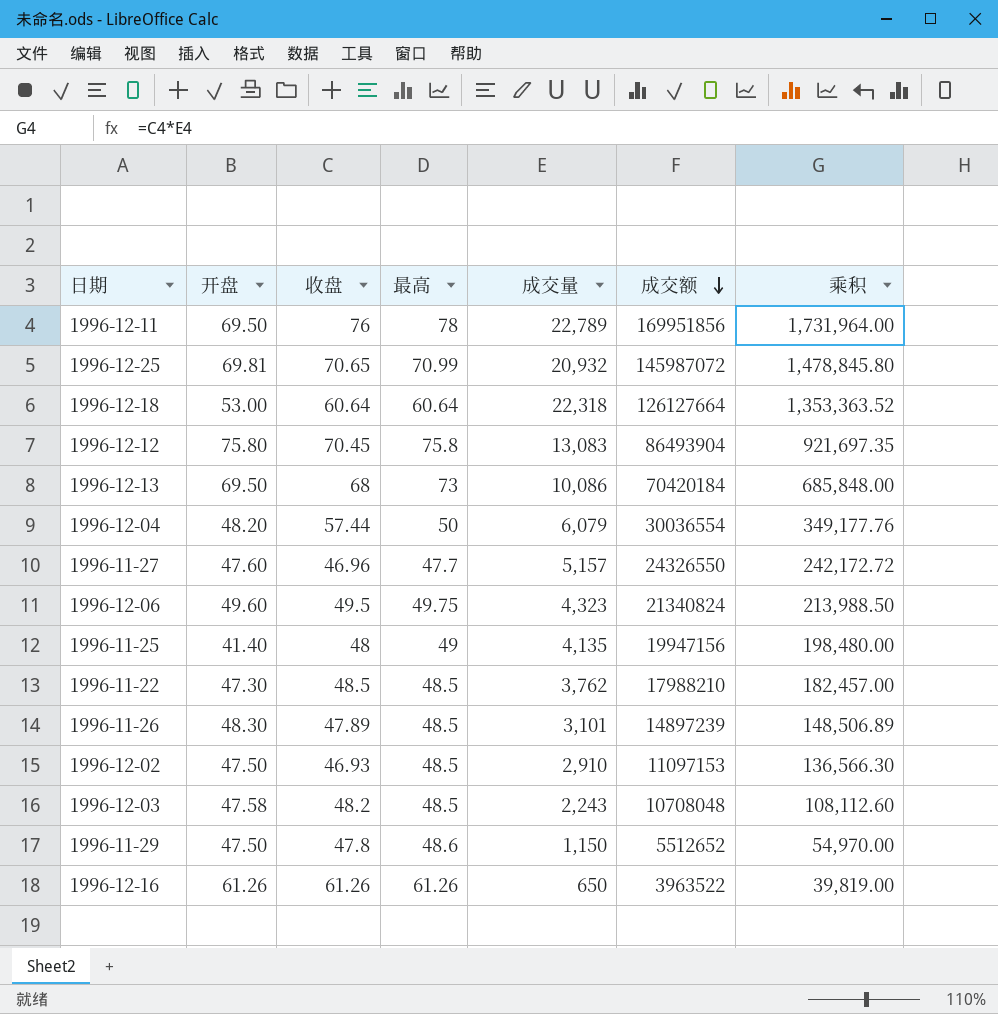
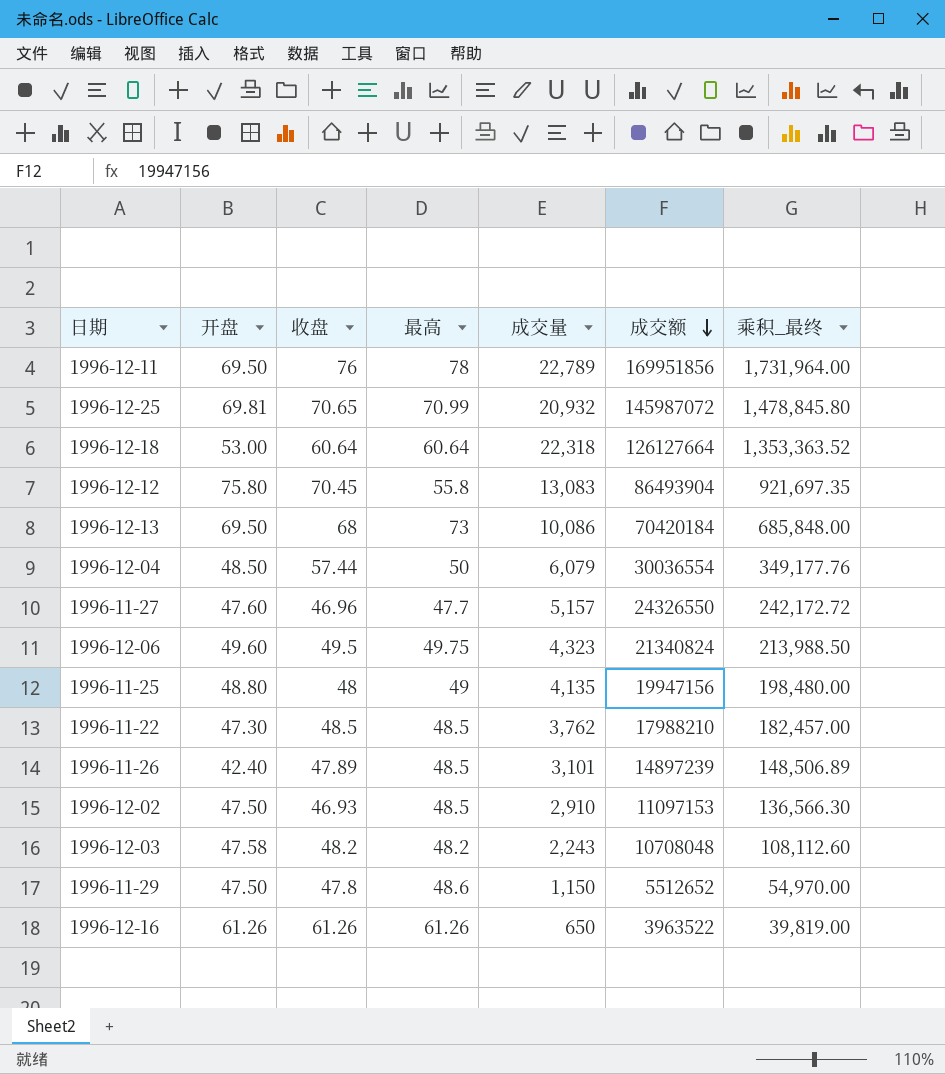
column name: 乘积 -> 乘积_最终
1996-12-12 | 最高: 75.8 -> 55.8
1996-12-04 | 开盘: 48.20 -> 48.50
1996-11-25 | 开盘: 41.40 -> 48.80
1996-11-26 | 开盘: 48.30 -> 42.40
1996-12-03 | 最高: 48.5 -> 48.2

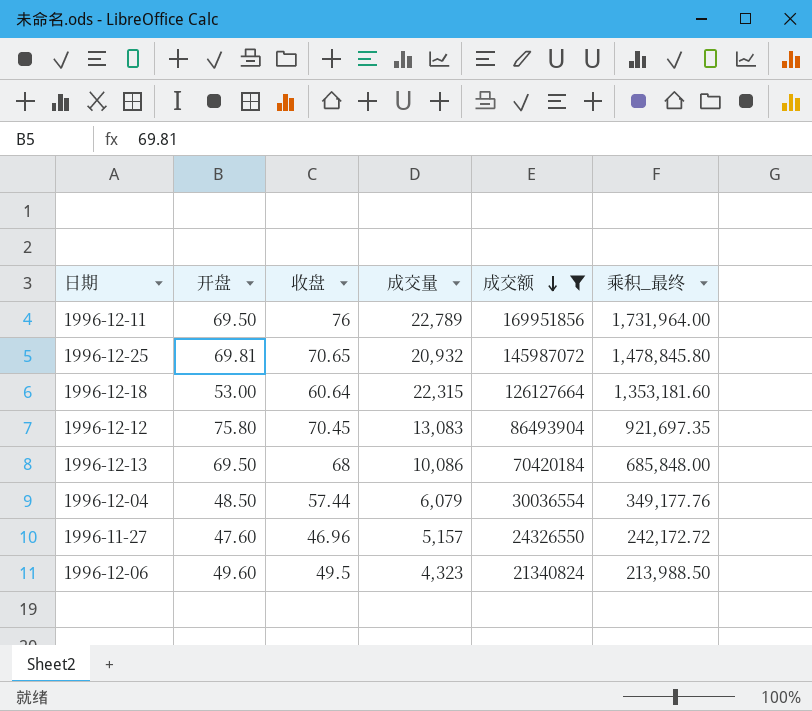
filter: none -> 成交额 >= 21340824
column 最高 | position: 4 -> none
1996-12-18 | 成交量: 22,318 -> 22,315
1996-12-18 | 乘积_最终: 1,353,363.52 -> 1,353,181.60

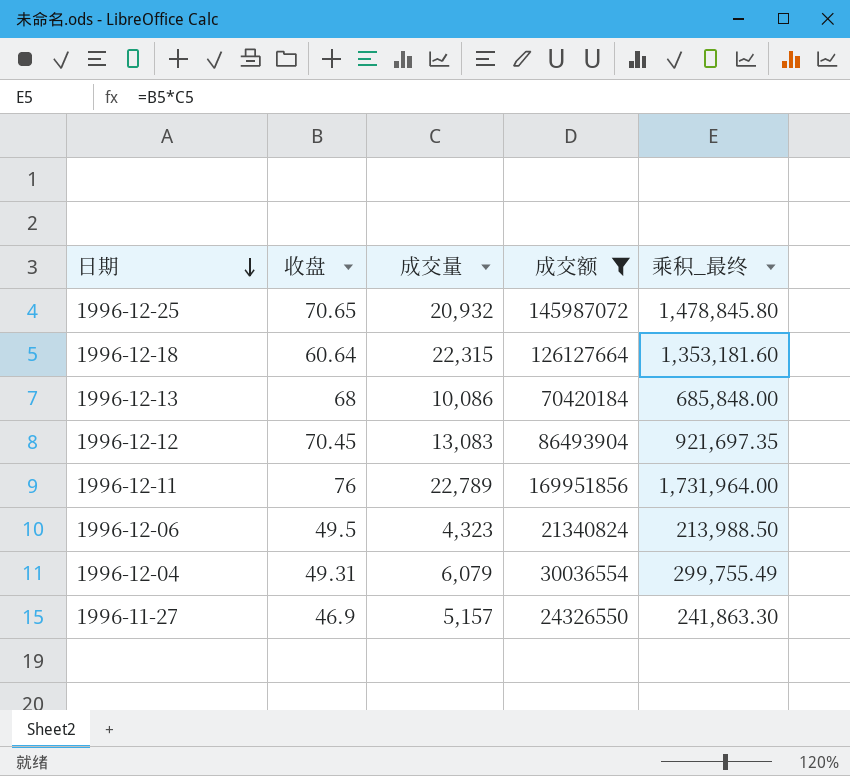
row order: 成交额 descending -> 日期 descending
column 开盘 | position: 2 -> none
1996-12-04 | 收盘: 57.44 -> 49.31
1996-12-04 | 乘积_最终: 349,177.76 -> 299,755.49
1996-11-27 | 收盘: 46.96 -> 46.9
1996-11-27 | 乘积_最终: 242,172.72 -> 241,863.30

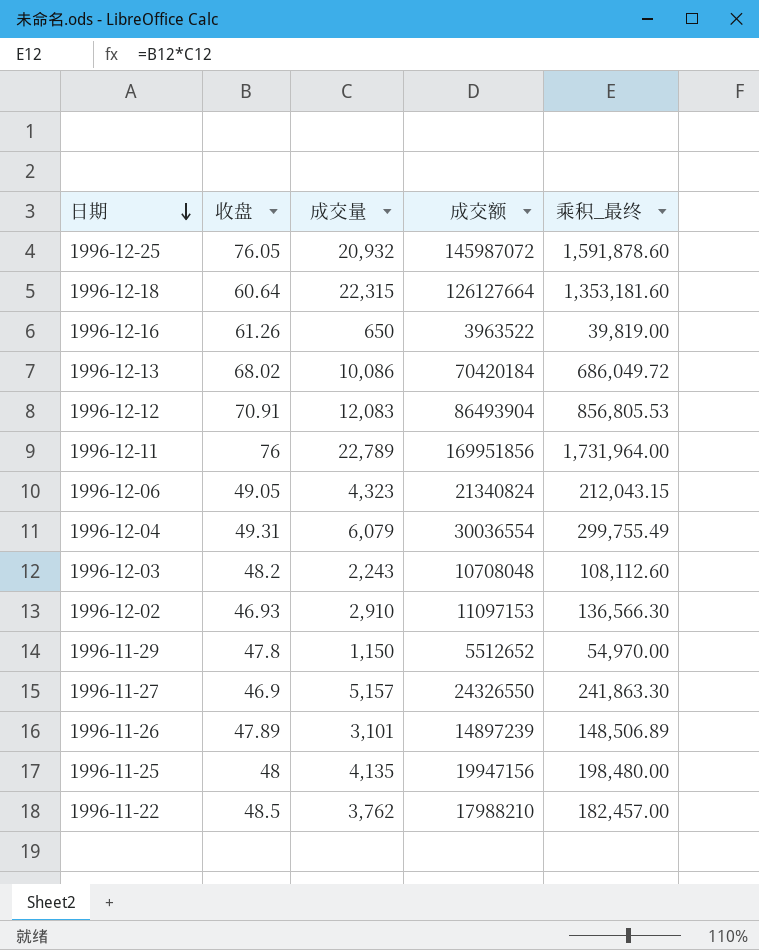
filter: 成交额 >= 21340824 -> none
1996-12-25 | 收盘: 70.65 -> 76.05
1996-12-25 | 乘积_最终: 1,478,845.80 -> 1,591,878.60
1996-12-13 | 收盘: 68 -> 68.02
1996-12-13 | 乘积_最终: 685,848.00 -> 686,049.72
1996-12-12 | 收盘: 70.45 -> 70.91
1996-12-12 | 成交量: 13,083 -> 12,083
1996-12-12 | 乘积_最终: 921,697.35 -> 856,805.53
1996-12-06 | 收盘: 49.5 -> 49.05
1996-12-06 | 乘积_最终: 213,988.50 -> 212,043.15

